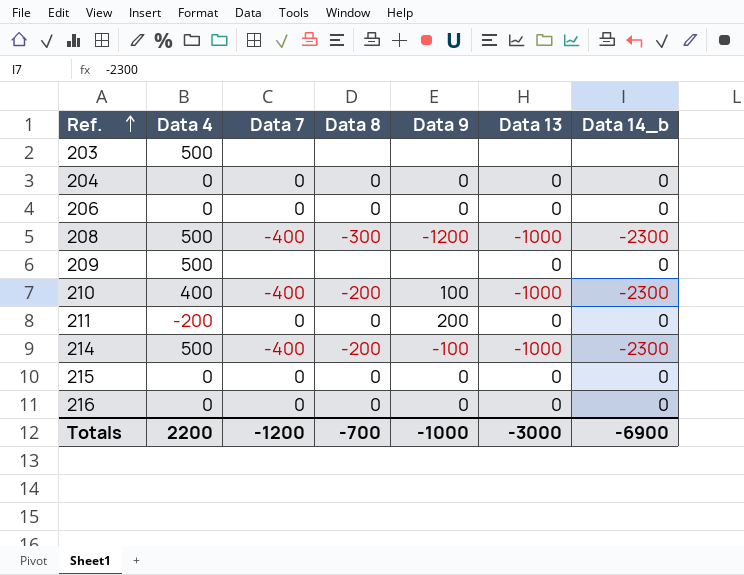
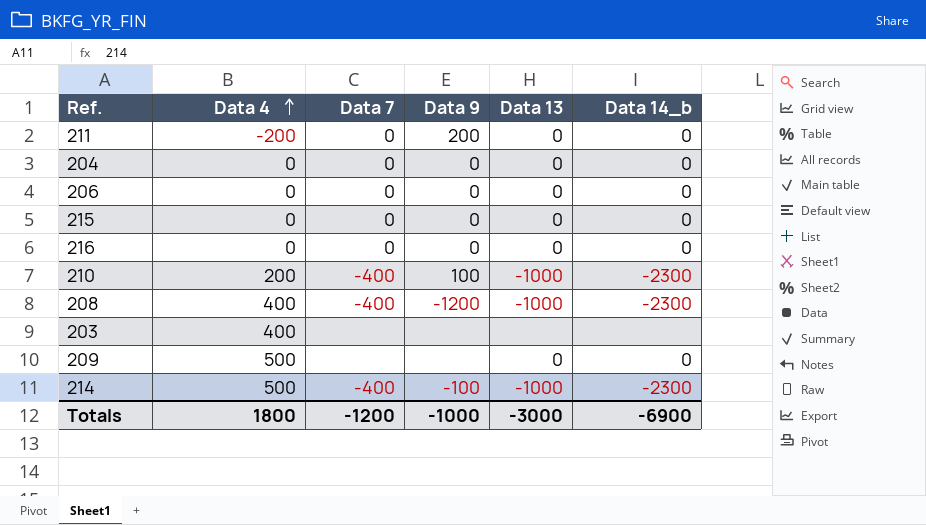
row order: Ref. ascending -> Data 4 ascending
column Data 8 | position: 4 -> none
210 | Data 4: 400 -> 200
208 | Data 4: 500 -> 400
203 | Data 4: 500 -> 400
Totals | Data 4: 2200 -> 1800

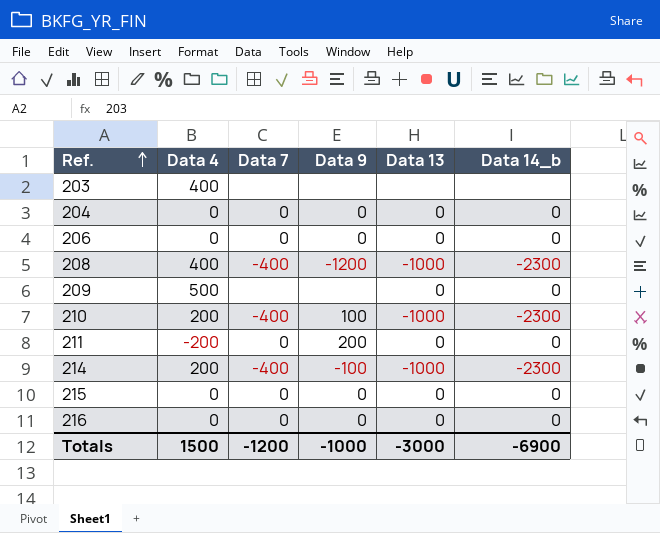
row order: Data 4 ascending -> Ref. ascending
214 | Data 4: 500 -> 200
Totals | Data 4: 1800 -> 1500

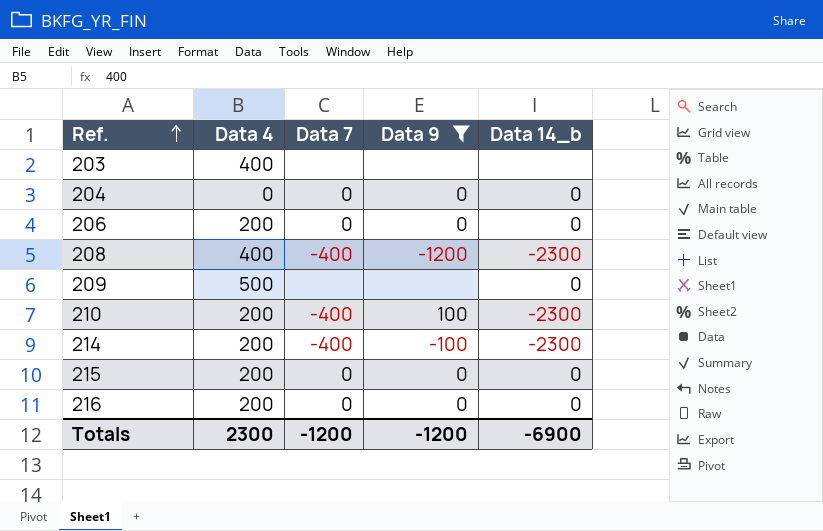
filter: none -> Data 9 != 200
column Data 13 | position: 5 -> none
206 | Data 4: 0 -> 200
215 | Data 4: 0 -> 200
216 | Data 4: 0 -> 200
Totals | Data 4: 1500 -> 2300
Totals | Data 9: -1000 -> -1200

